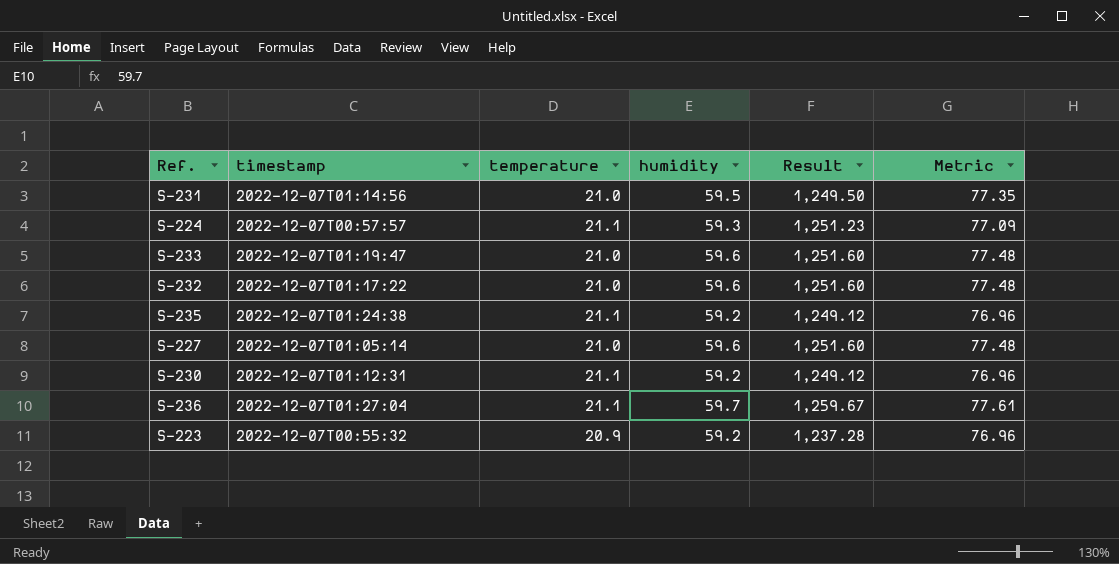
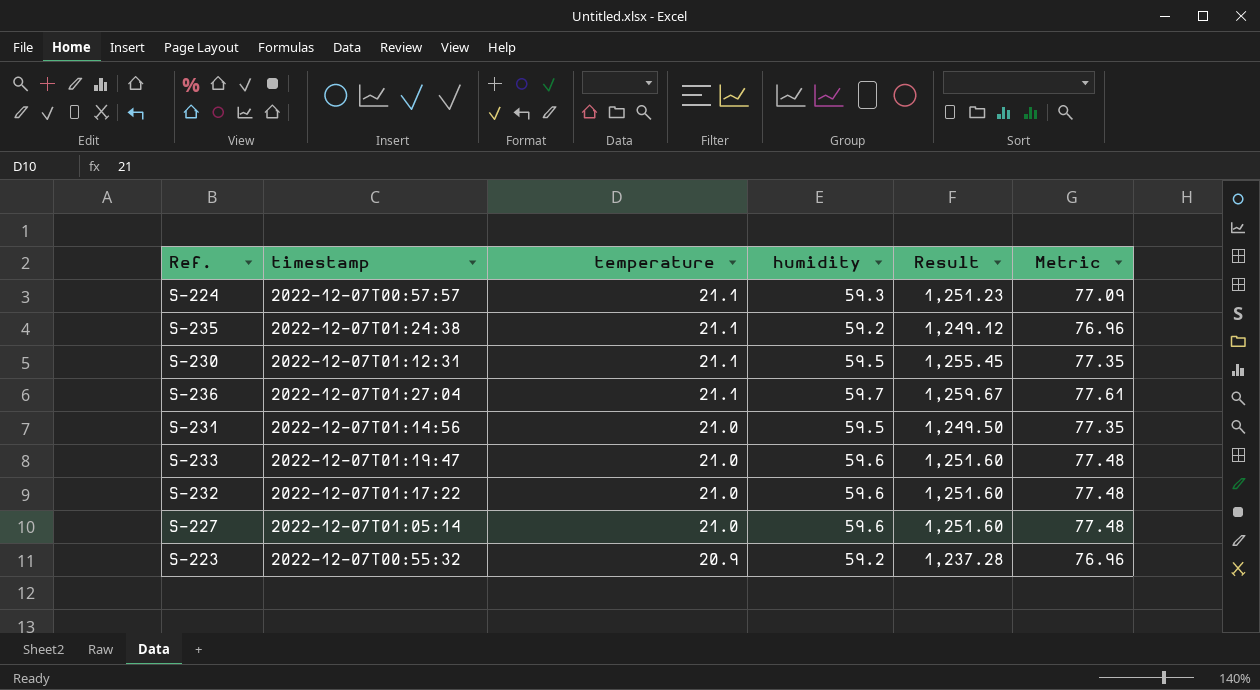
row order: none -> temperature descending
S-230 | humidity: 59.2 -> 59.5
S-230 | Result: 1,249.12 -> 1,255.45
S-230 | Metric: 76.96 -> 77.35

